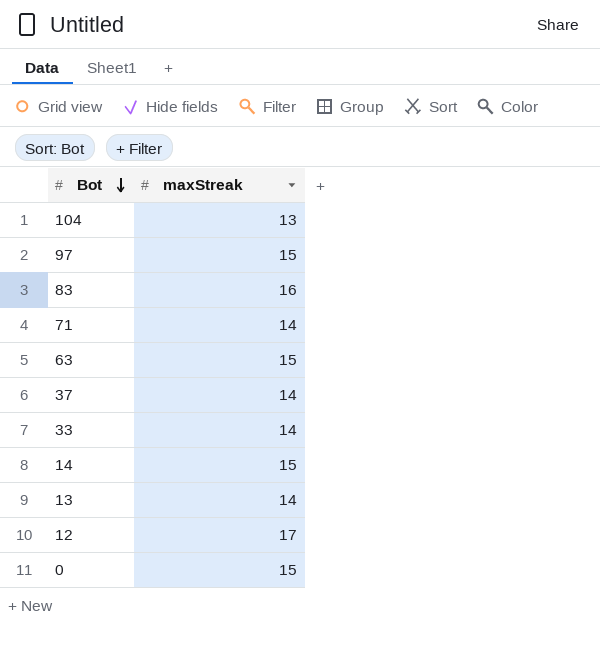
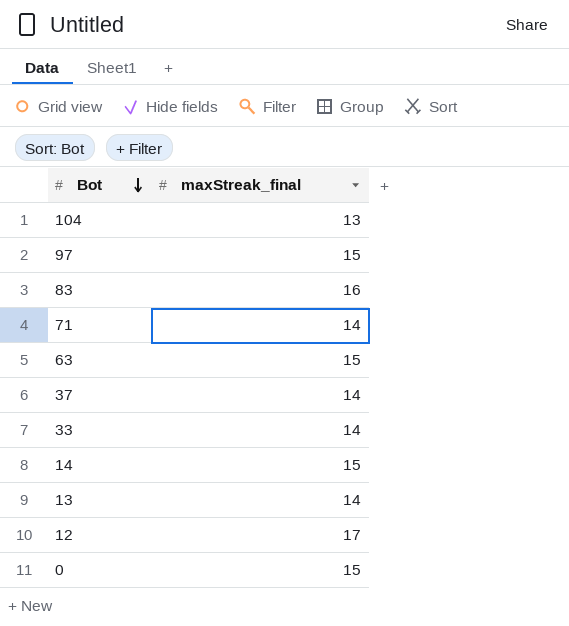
column name: maxStreak -> maxStreak_final

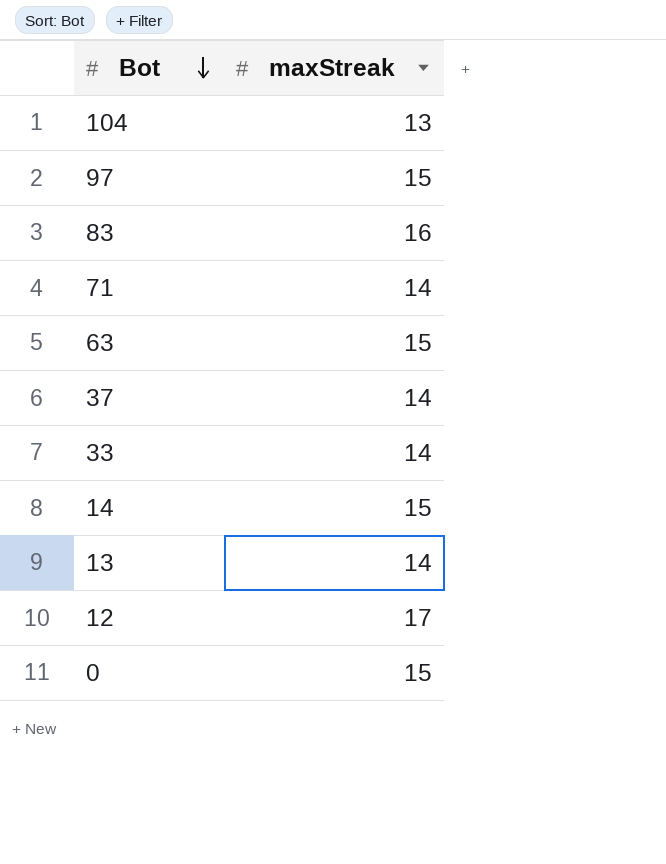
column name: maxStreak_final -> maxStreak

